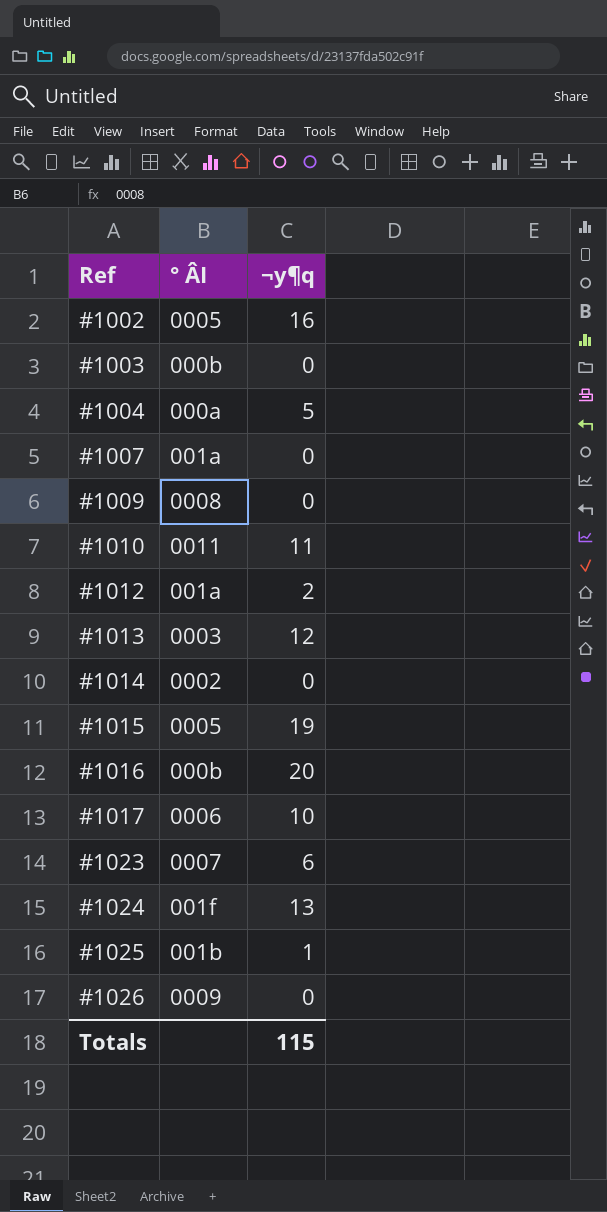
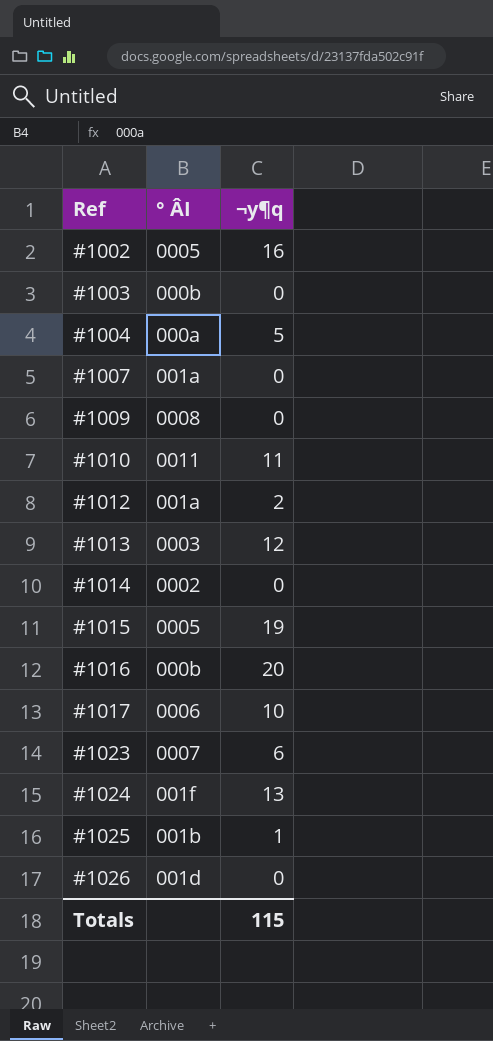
#1026 | ° ÂI: 0009 -> 001d

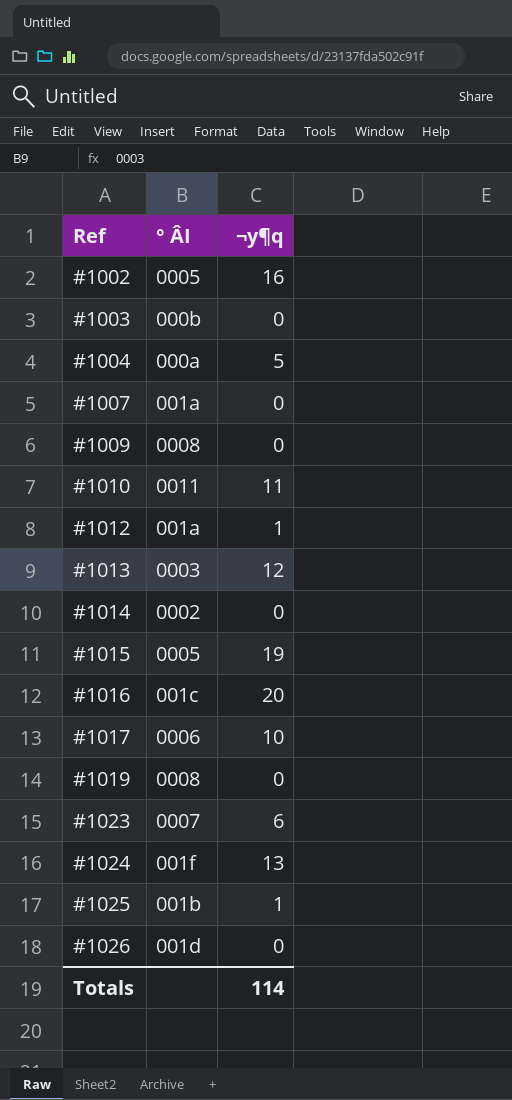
#1012 | ¬y¶q: 2 -> 1
#1016 | ° ÂI: 000b -> 001c
row #1019: none -> 0008 | 0
Totals | ¬y¶q: 115 -> 114

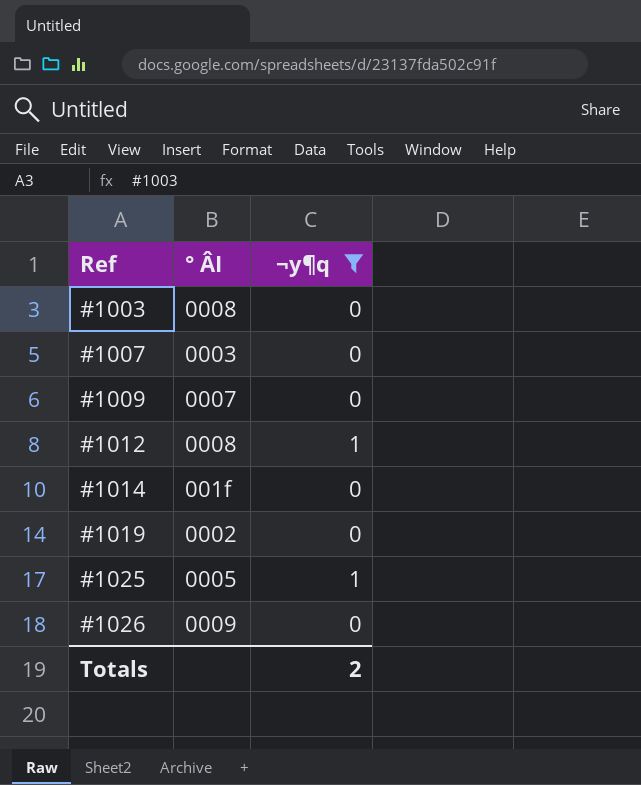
filter: none -> ¬y¶q <= 1
#1003 | ° ÂI: 000b -> 0008
#1007 | ° ÂI: 001a -> 0003
#1009 | ° ÂI: 0008 -> 0007
#1012 | ° ÂI: 001a -> 0008
#1014 | ° ÂI: 0002 -> 001f
#1019 | ° ÂI: 0008 -> 0002
#1025 | ° ÂI: 001b -> 0005
#1026 | ° ÂI: 001d -> 0009
Totals | ¬y¶q: 114 -> 2

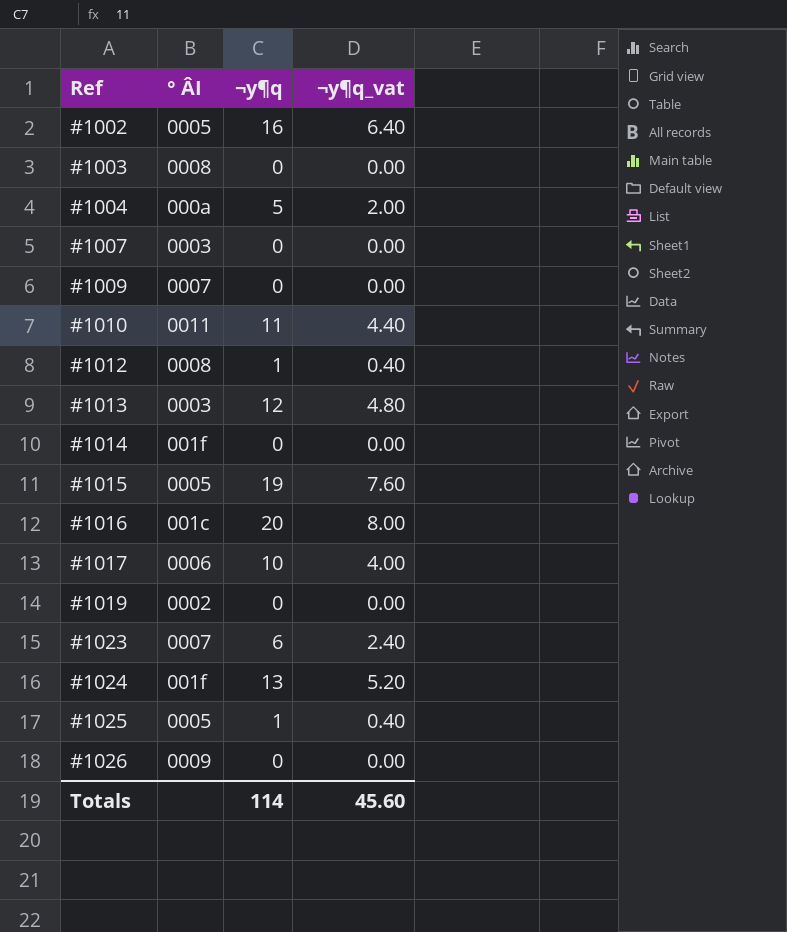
filter: ¬y¶q <= 1 -> none
column ¬y¶q_vat | formula: none -> [¬y¶q] * 0.4
Totals | ¬y¶q: 2 -> 114

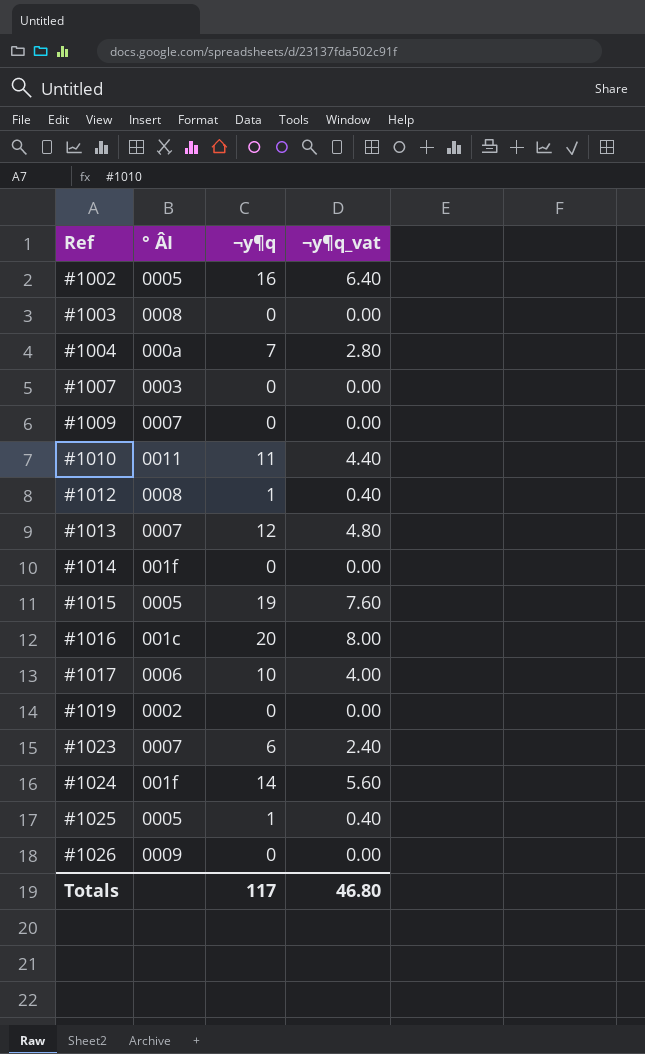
#1004 | ¬y¶q: 5 -> 7
#1004 | ¬y¶q_vat: 2.00 -> 2.80
#1013 | ° ÂI: 0003 -> 0007
#1024 | ¬y¶q: 13 -> 14
#1024 | ¬y¶q_vat: 5.20 -> 5.60
Totals | ¬y¶q: 114 -> 117
Totals | ¬y¶q_vat: 45.60 -> 46.80

